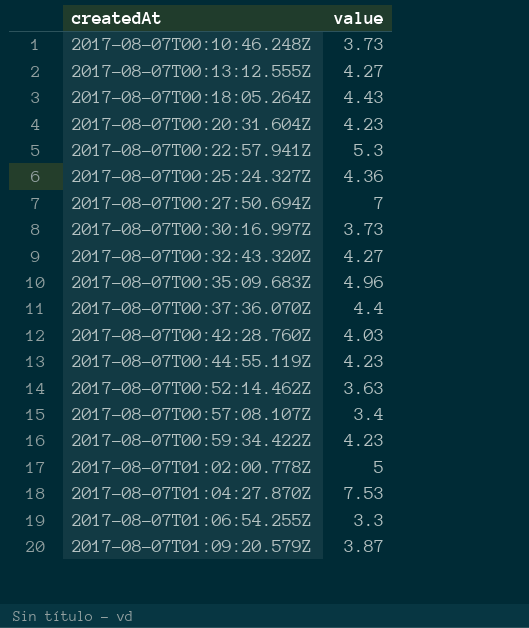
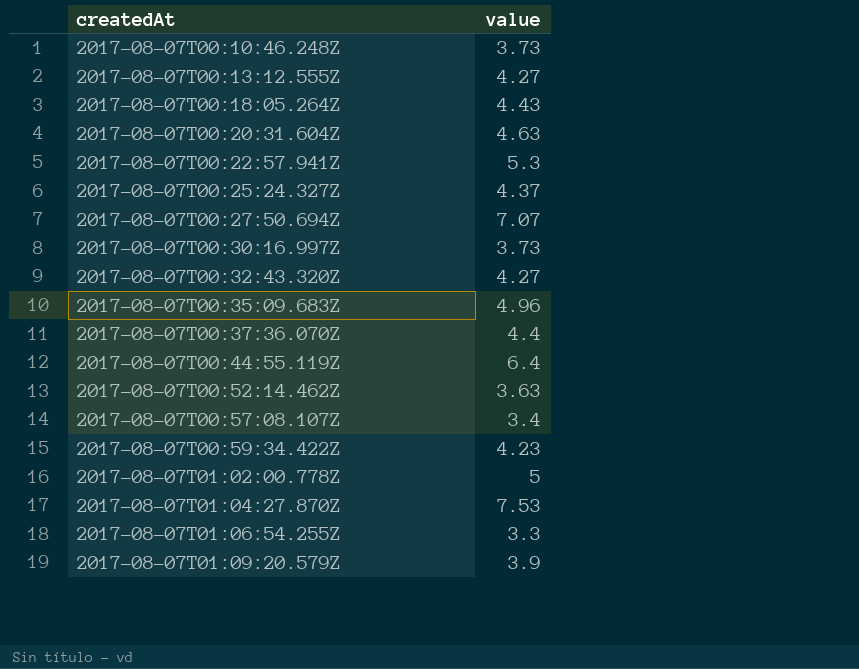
row 2017-08-07T00:42:28.760Z: 4.03 -> none
2017-08-07T00:20:31.604Z | value: 4.23 -> 4.63
2017-08-07T00:25:24.327Z | value: 4.36 -> 4.37
2017-08-07T00:27:50.694Z | value: 7 -> 7.07
2017-08-07T00:44:55.119Z | value: 4.23 -> 6.4
2017-08-07T01:09:20.579Z | value: 3.87 -> 3.9

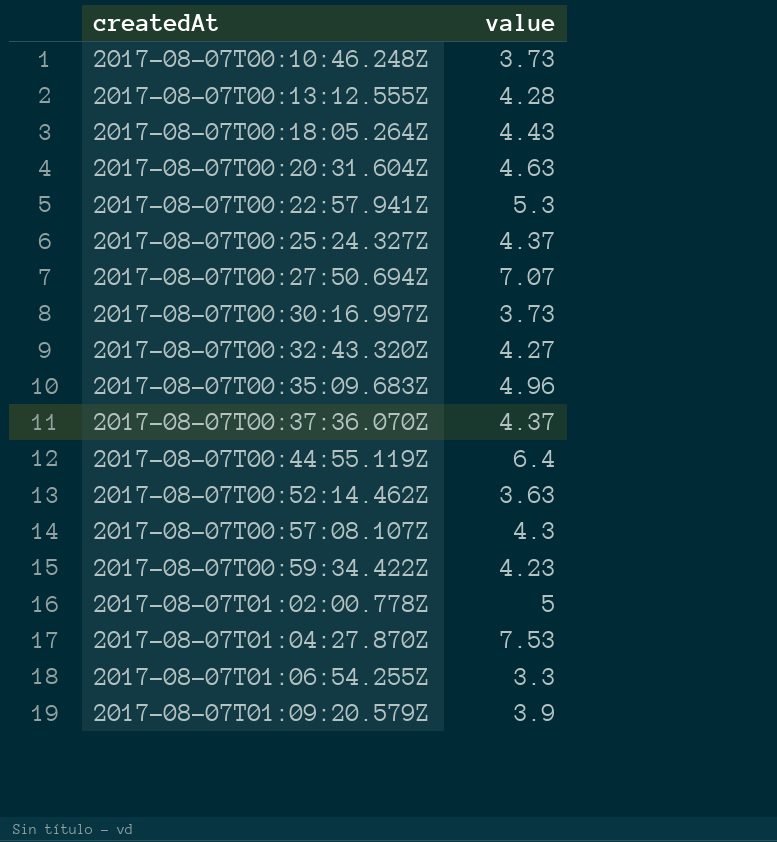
2017-08-07T00:13:12.555Z | value: 4.27 -> 4.28
2017-08-07T00:37:36.070Z | value: 4.4 -> 4.37
2017-08-07T00:57:08.107Z | value: 3.4 -> 4.3

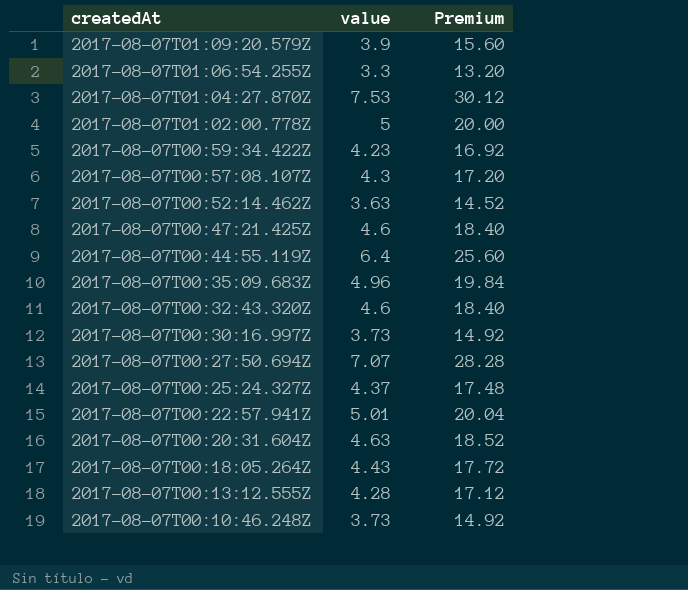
row order: createdAt ascending -> createdAt descending
column Premium | formula: none -> [value] * 4
row 2017-08-07T00:37:36.070Z: 4.37 -> none
row 2017-08-07T00:47:21.425Z: none -> 4.6 | 18.40
2017-08-07T00:32:43.320Z | value: 4.27 -> 4.6
2017-08-07T00:22:57.941Z | value: 5.3 -> 5.01

